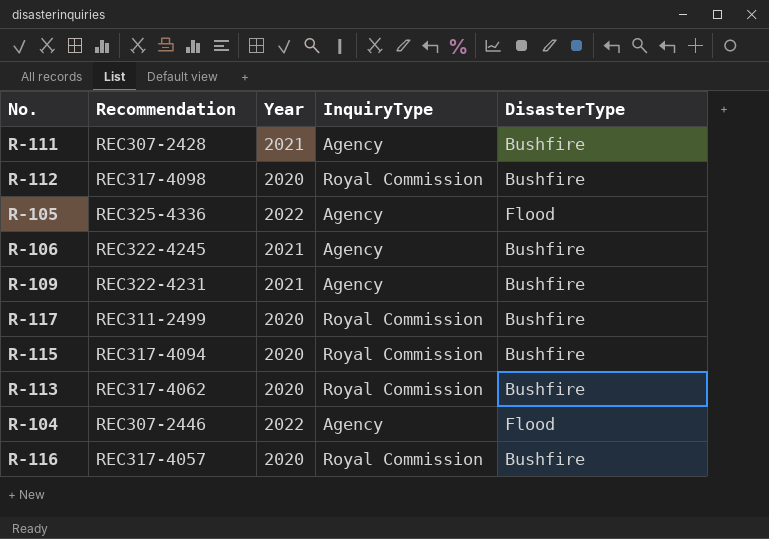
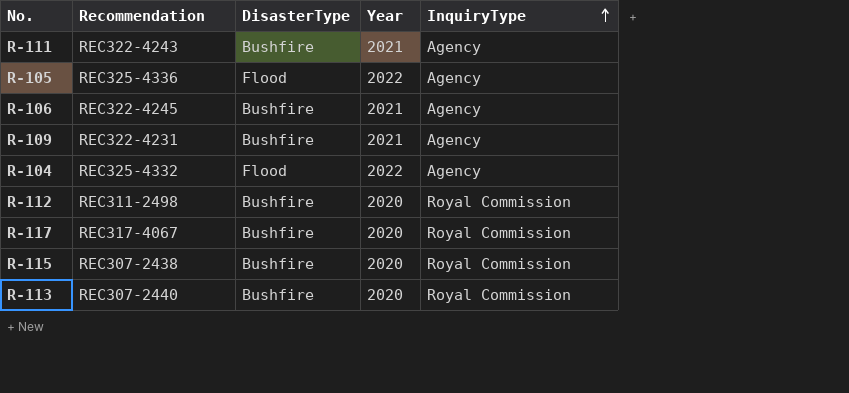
row order: none -> InquiryType ascending
column DisasterType | position: 5 -> 3
row R-116: REC317-4057 | 2020 | Royal Commission | Bushfire -> none
R-111 | Recommendation: REC307-2428 -> REC322-4243
R-104 | Recommendation: REC307-2446 -> REC325-4332
R-112 | Recommendation: REC317-4098 -> REC311-2498
R-117 | Recommendation: REC311-2499 -> REC317-4067
R-115 | Recommendation: REC317-4094 -> REC307-2438
R-113 | Recommendation: REC317-4062 -> REC307-2440

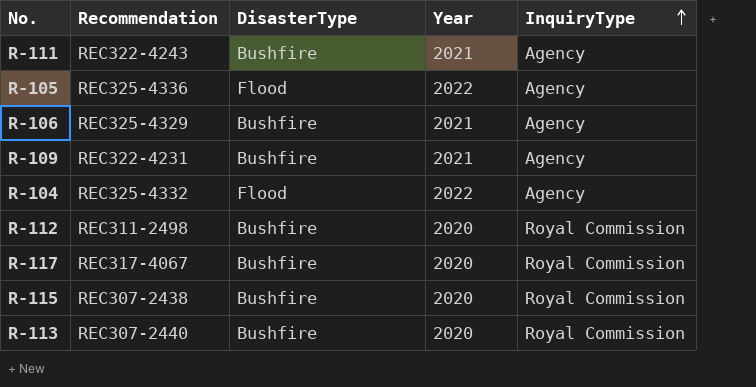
R-106 | Recommendation: REC322-4245 -> REC325-4329

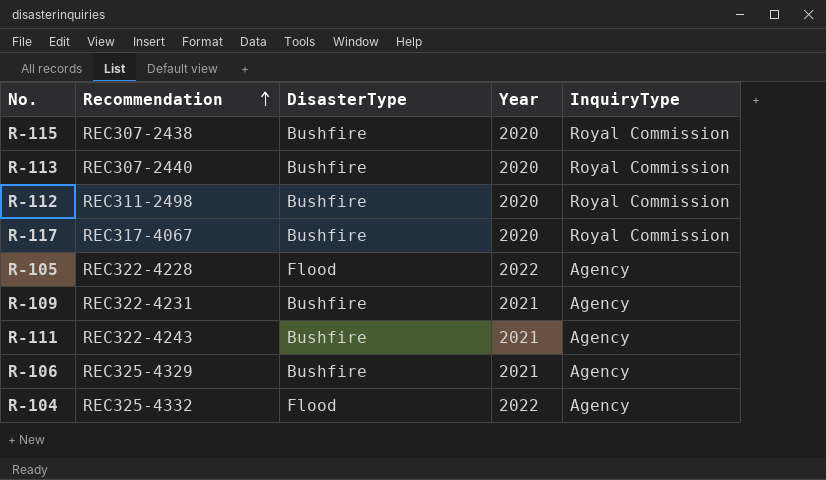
row order: InquiryType ascending -> Recommendation ascending
R-105 | Recommendation: REC325-4336 -> REC322-4228

